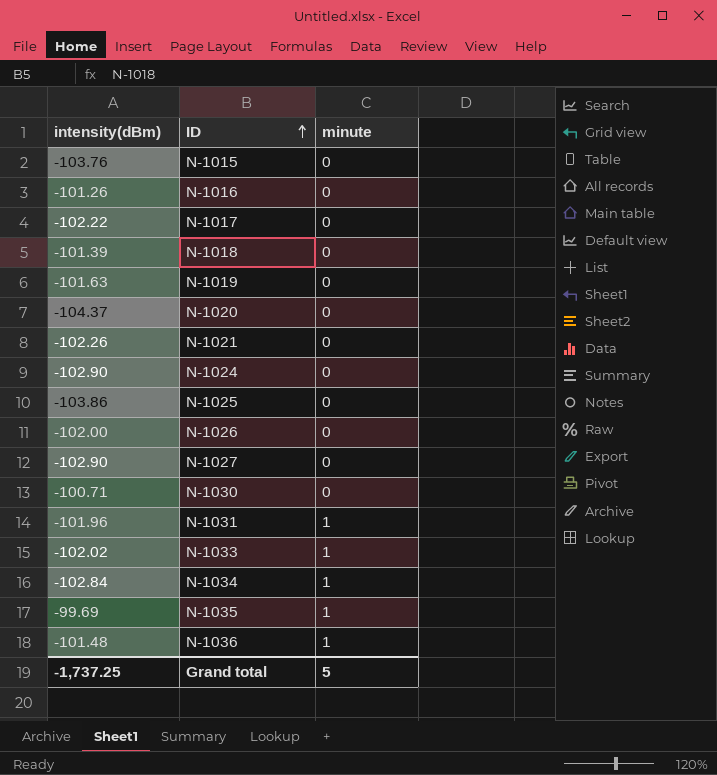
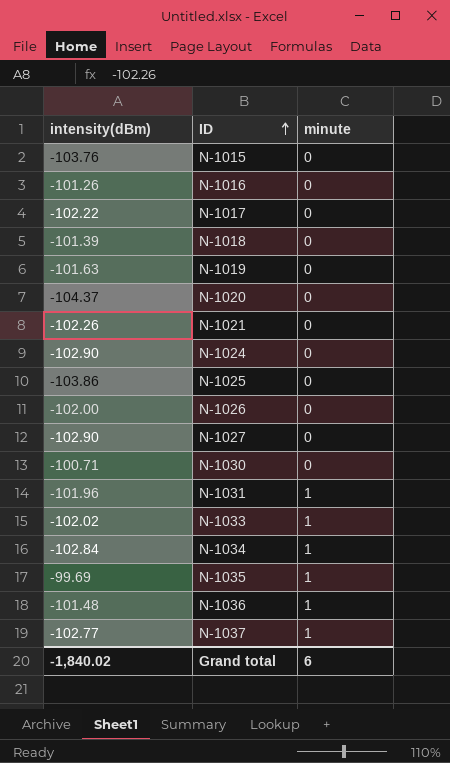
row N-1037: none -> -102.77 | 1
Grand total | intensity(dBm): -1,737.25 -> -1,840.02
Grand total | minute: 5 -> 6

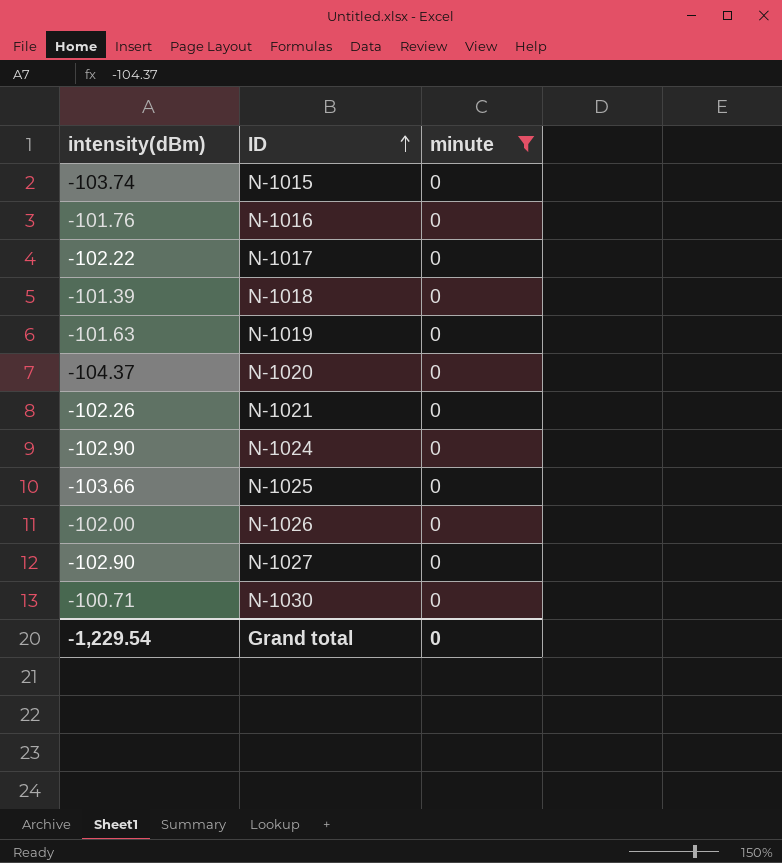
filter: none -> minute = 0
N-1015 | intensity(dBm): -103.76 -> -103.74
N-1016 | intensity(dBm): -101.26 -> -101.76
N-1025 | intensity(dBm): -103.86 -> -103.66
Grand total | intensity(dBm): -1,840.02 -> -1,229.54
Grand total | minute: 6 -> 0

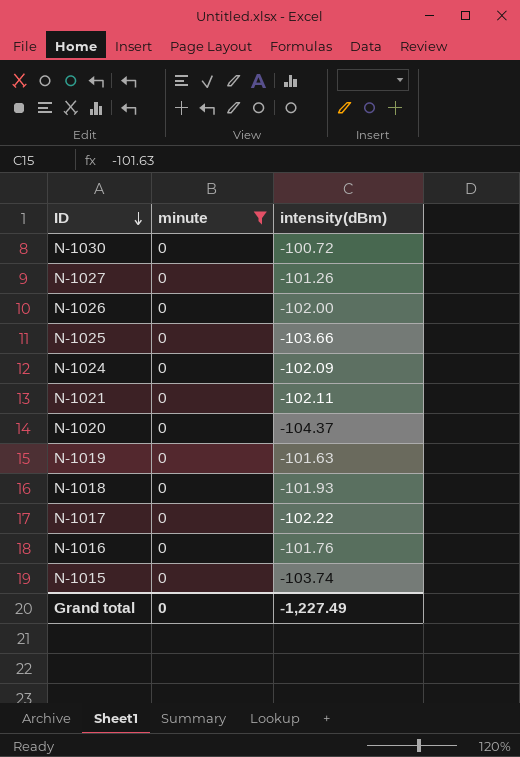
row order: ID ascending -> ID descending
column intensity(dBm) | position: 1 -> 3
N-1030 | intensity(dBm): -100.71 -> -100.72
N-1027 | intensity(dBm): -102.90 -> -101.26
N-1024 | intensity(dBm): -102.90 -> -102.09
N-1021 | intensity(dBm): -102.26 -> -102.11
N-1018 | intensity(dBm): -101.39 -> -101.93
Grand total | intensity(dBm): -1,229.54 -> -1,227.49

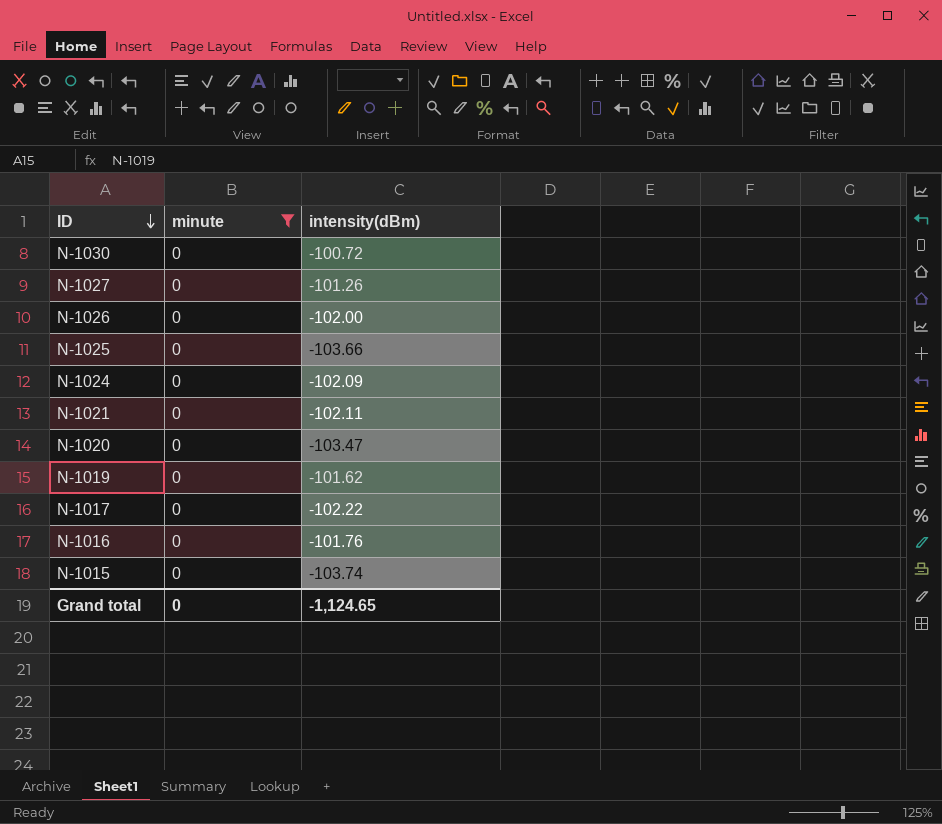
row N-1018: 0 | -101.93 -> none
N-1020 | intensity(dBm): -104.37 -> -103.47
N-1019 | intensity(dBm): -101.63 -> -101.62
Grand total | intensity(dBm): -1,227.49 -> -1,124.65

